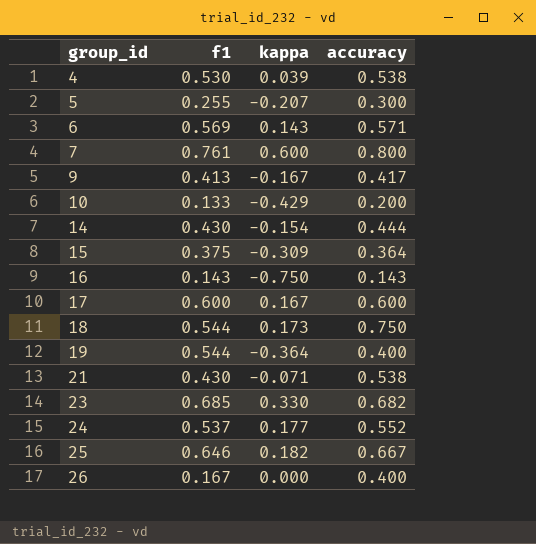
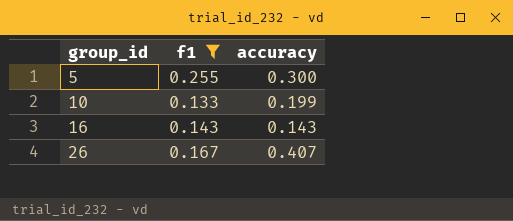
filter: none -> f1 <= 0.255
column kappa | position: 3 -> none
10 | accuracy: 0.200 -> 0.199
26 | accuracy: 0.400 -> 0.407

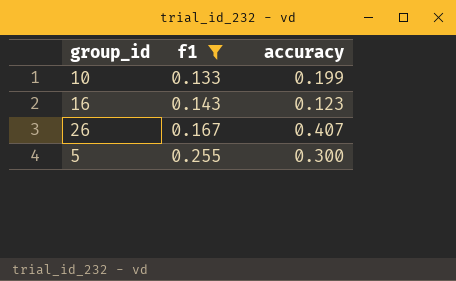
row order: group_id ascending -> f1 ascending
16 | accuracy: 0.143 -> 0.123

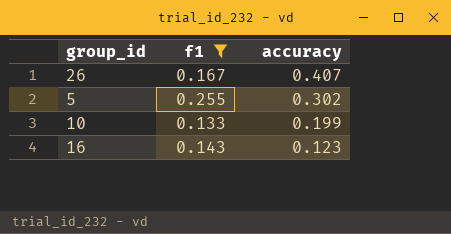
row order: f1 ascending -> accuracy descending
5 | accuracy: 0.300 -> 0.302

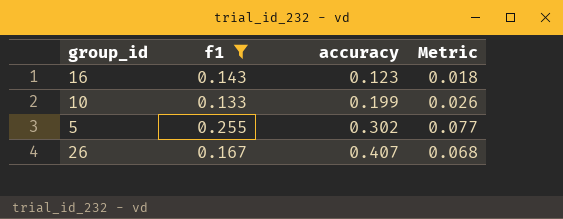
row order: accuracy descending -> accuracy ascending
column Metric | formula: none -> [f1] * [accuracy]

